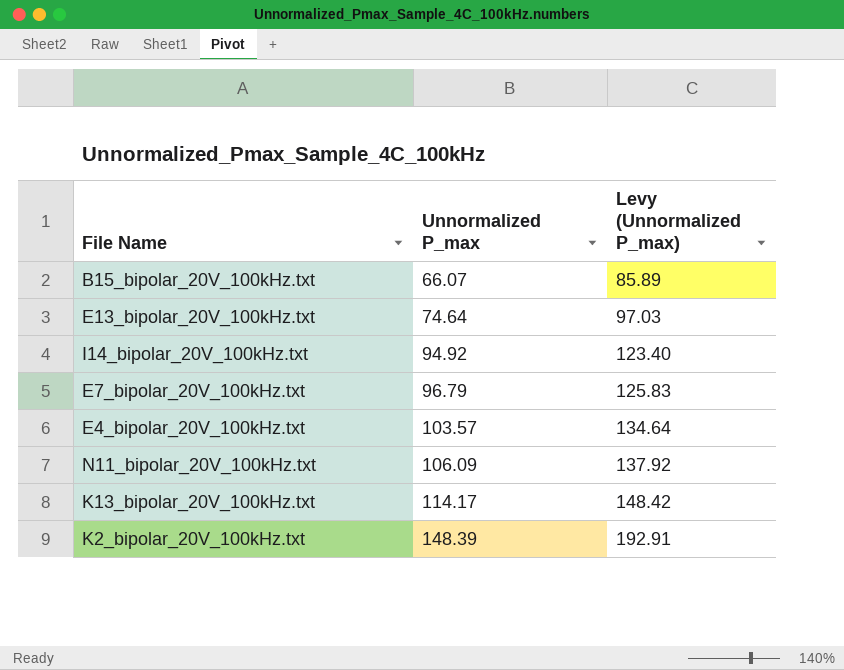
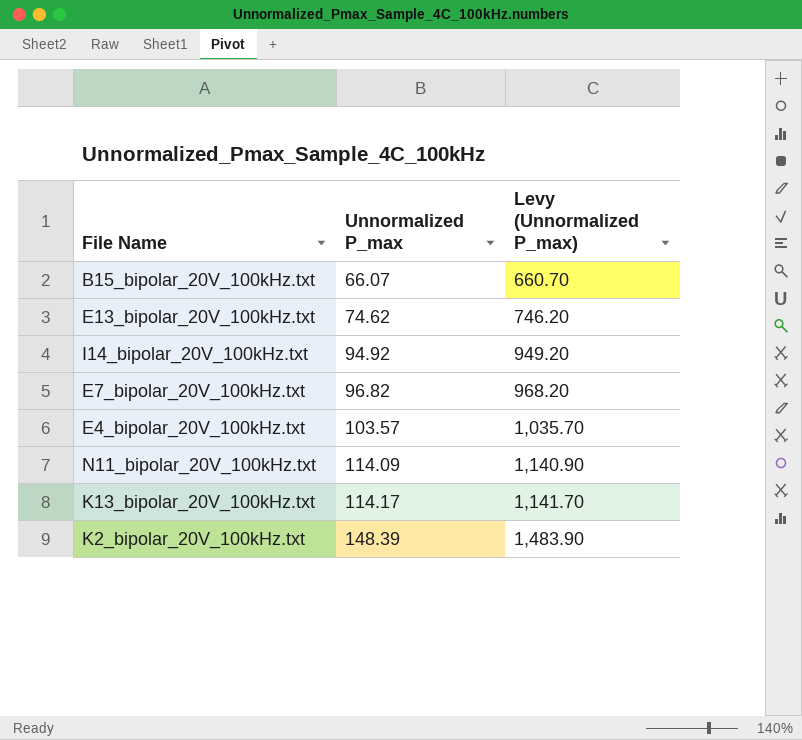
column Levy (Unnormalized P_max) | formula: [Unnormalized P_max] * 1.3 -> [Unnormalized P_max] * 10
E13_bipolar_20V_100kHz.txt | Unnormalized P_max: 74.64 -> 74.62
E7_bipolar_20V_100kHz.txt | Unnormalized P_max: 96.79 -> 96.82
N11_bipolar_20V_100kHz.txt | Unnormalized P_max: 106.09 -> 114.09

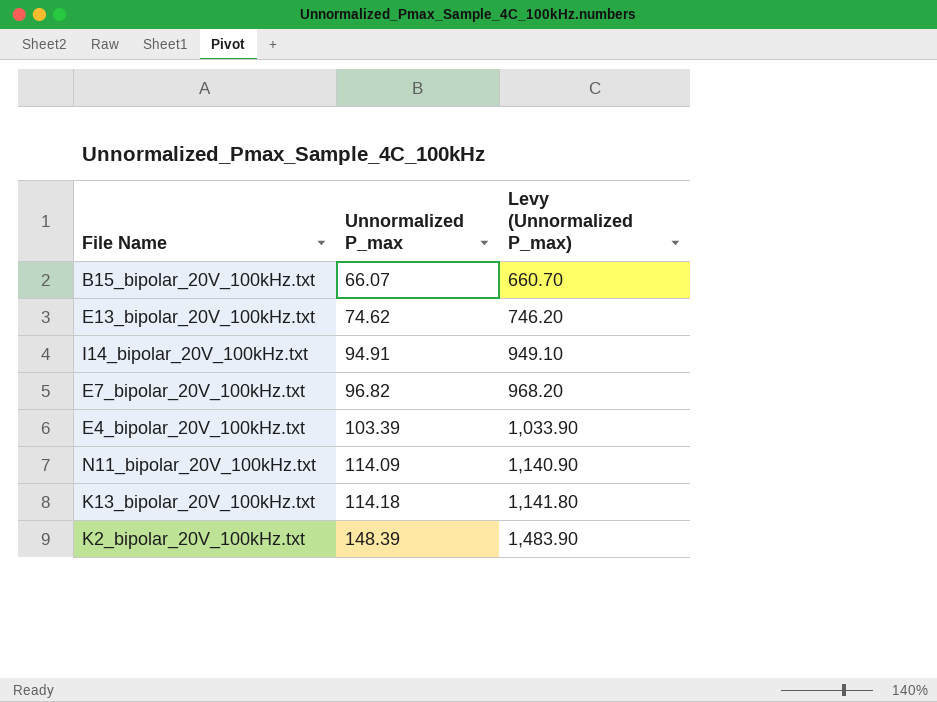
I14_bipolar_20V_100kHz.txt | Unnormalized P_max: 94.92 -> 94.91
I14_bipolar_20V_100kHz.txt | Levy (Unnormalized P_max): 949.20 -> 949.10
E4_bipolar_20V_100kHz.txt | Unnormalized P_max: 103.57 -> 103.39
E4_bipolar_20V_100kHz.txt | Levy (Unnormalized P_max): 1,035.70 -> 1,033.90
K13_bipolar_20V_100kHz.txt | Unnormalized P_max: 114.17 -> 114.18
K13_bipolar_20V_100kHz.txt | Levy (Unnormalized P_max): 1,141.70 -> 1,141.80

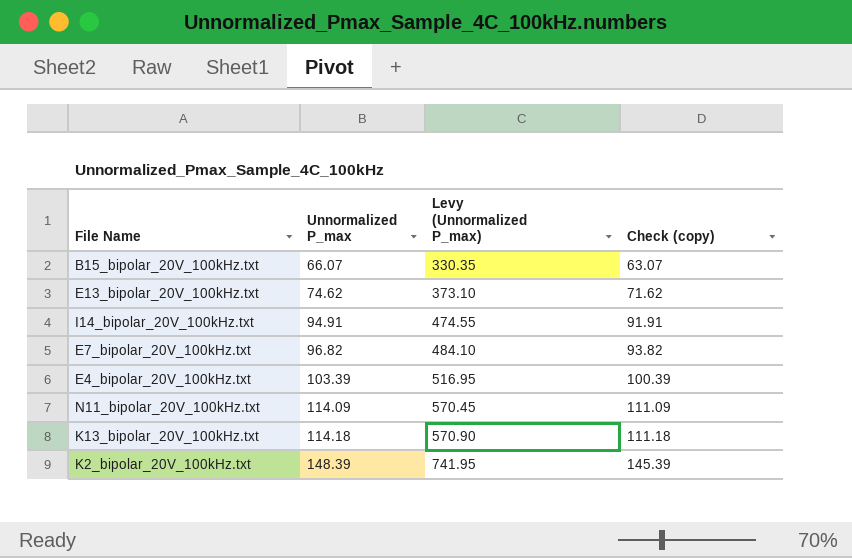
column Levy (Unnormalized P_max) | formula: [Unnormalized P_max] * 10 -> [Unnormalized P_max] * 5
column Check (copy) | formula: none -> [Unnormalized P_max] - 3

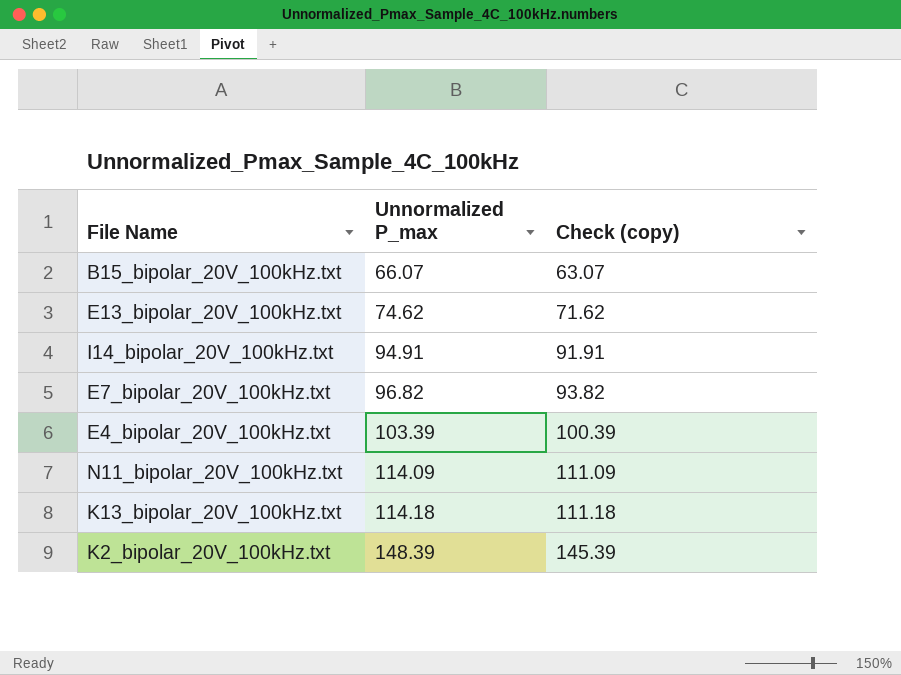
column Levy (Unnormalized P_max) | formula: [Unnormalized P_max] * 5 -> none

